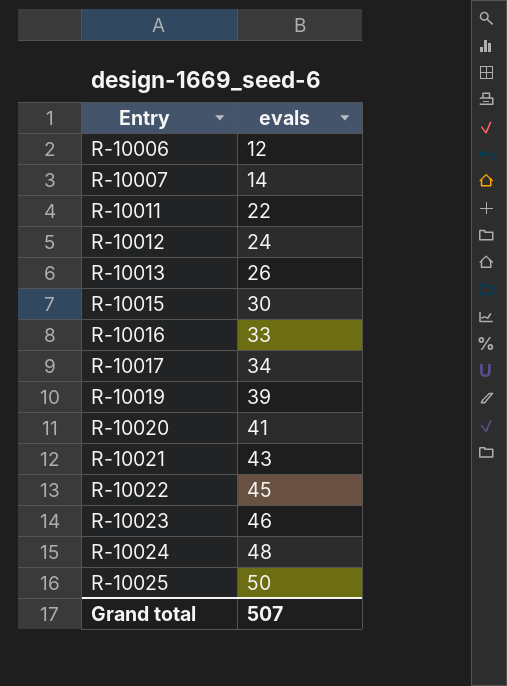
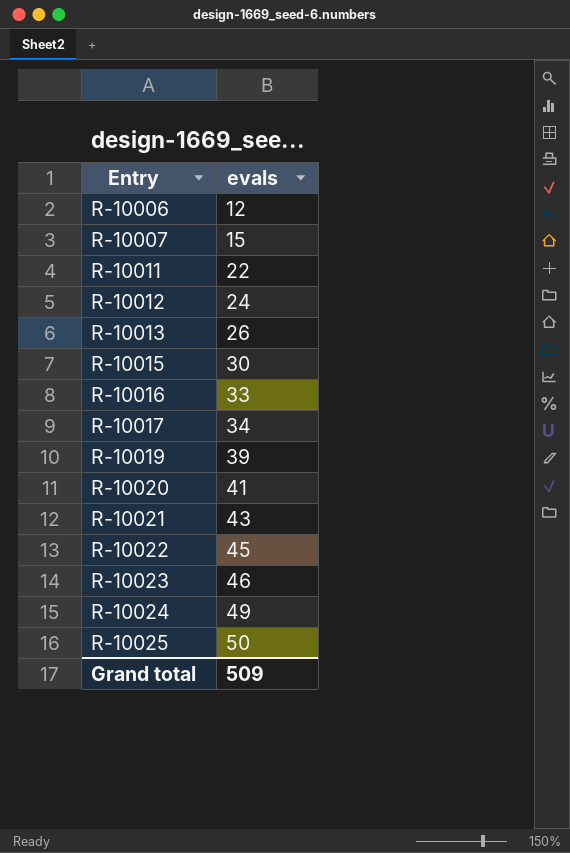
R-10007 | evals: 14 -> 15
R-10024 | evals: 48 -> 49
Grand total | evals: 507 -> 509

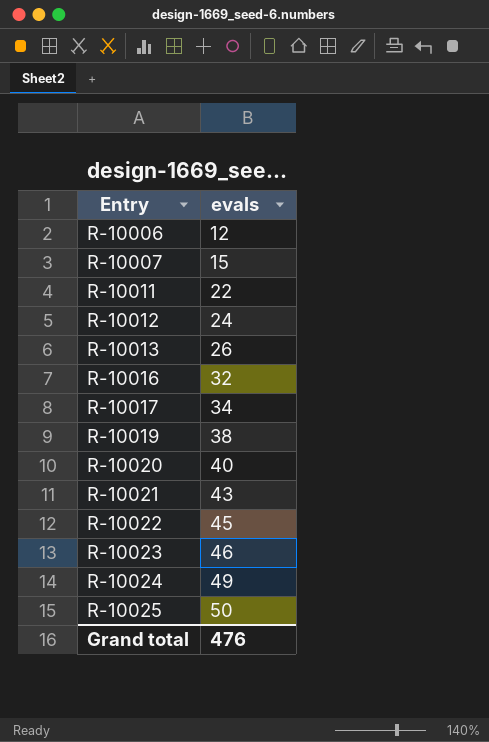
row R-10015: 30 -> none
R-10016 | evals: 33 -> 32
R-10019 | evals: 39 -> 38
R-10020 | evals: 41 -> 40
Grand total | evals: 509 -> 476

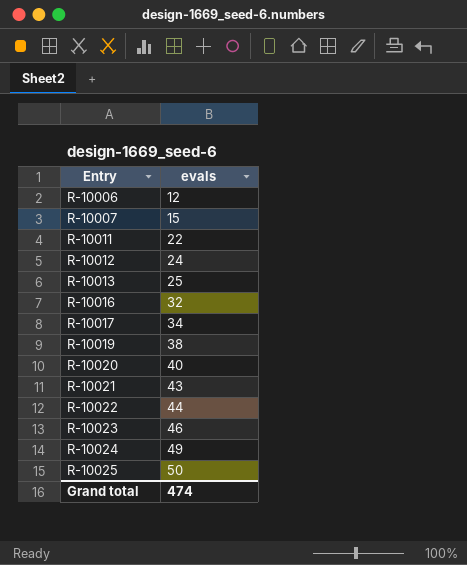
R-10013 | evals: 26 -> 25
R-10022 | evals: 45 -> 44
Grand total | evals: 476 -> 474

